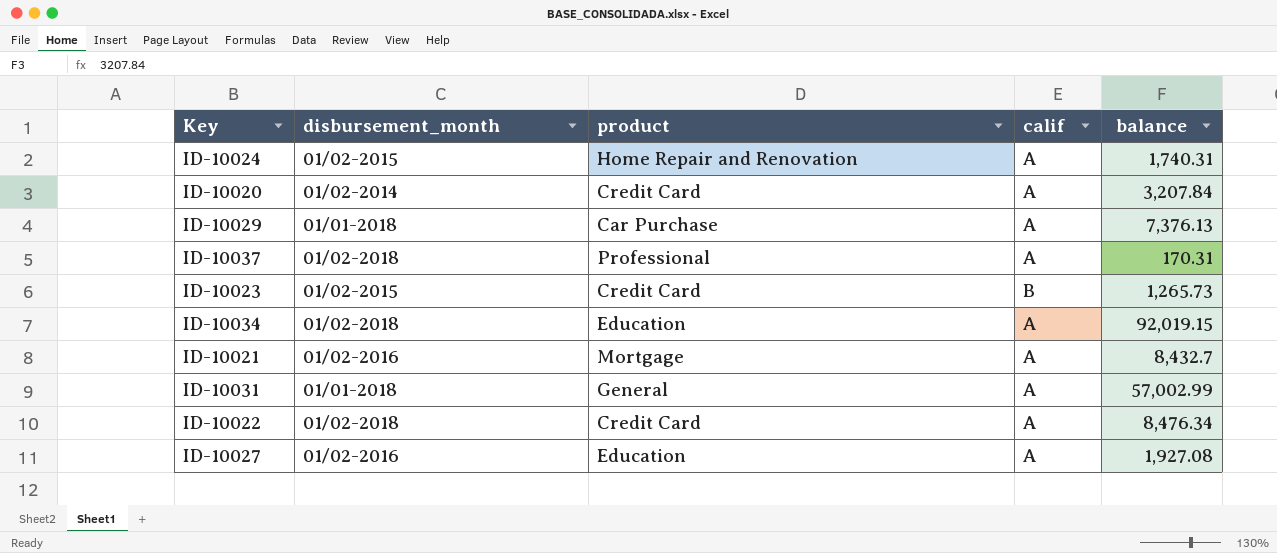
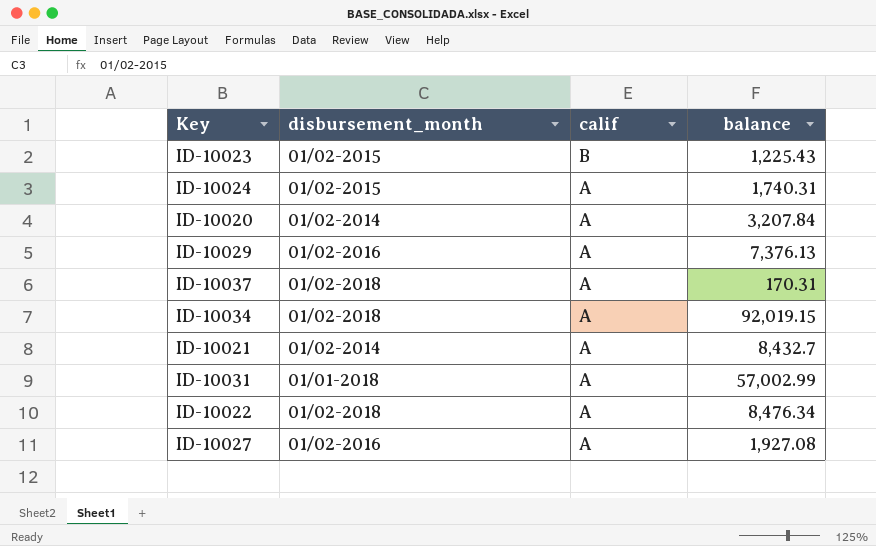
row order: none -> calif descending
column product | position: 3 -> none
ID-10023 | balance: 1,265.73 -> 1,225.43
ID-10029 | disbursement_month: 01/01-2018 -> 01/02-2016
ID-10021 | disbursement_month: 01/02-2016 -> 01/02-2014

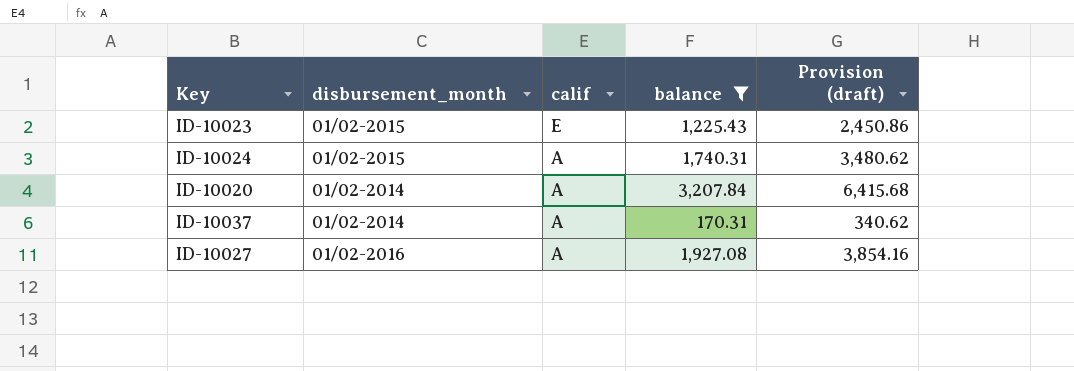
filter: none -> balance <= 3,207.84
column Provision (draft) | formula: none -> [balance] * 2
ID-10023 | calif: B -> E
ID-10037 | disbursement_month: 01/02-2018 -> 01/02-2014

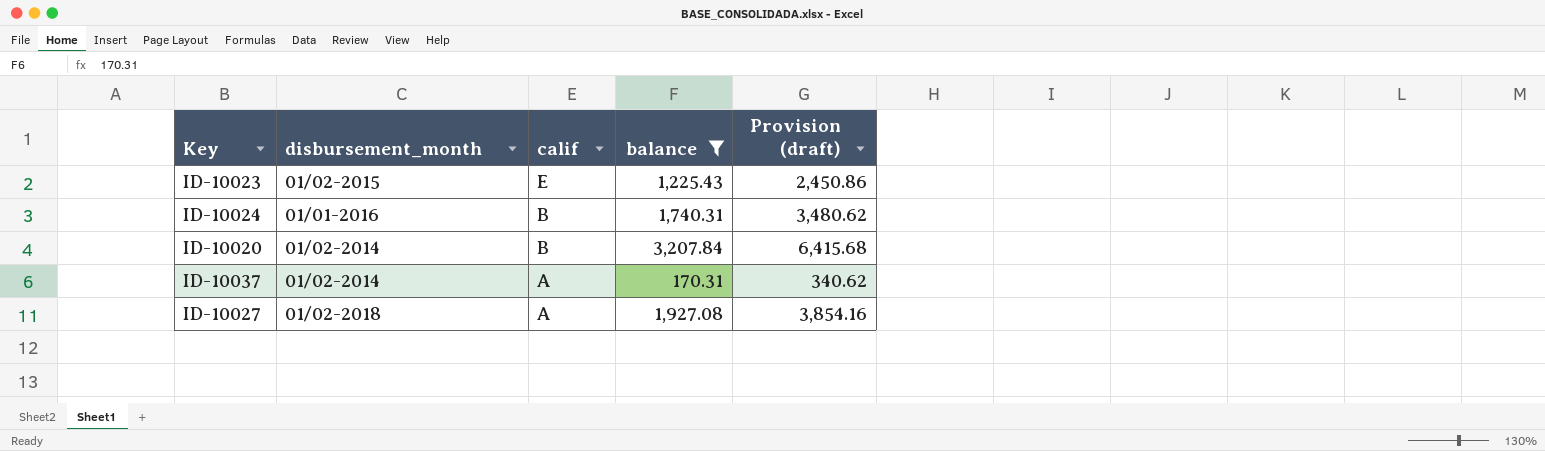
ID-10024 | disbursement_month: 01/02-2015 -> 01/01-2016
ID-10024 | calif: A -> B
ID-10020 | calif: A -> B
ID-10027 | disbursement_month: 01/02-2016 -> 01/02-2018

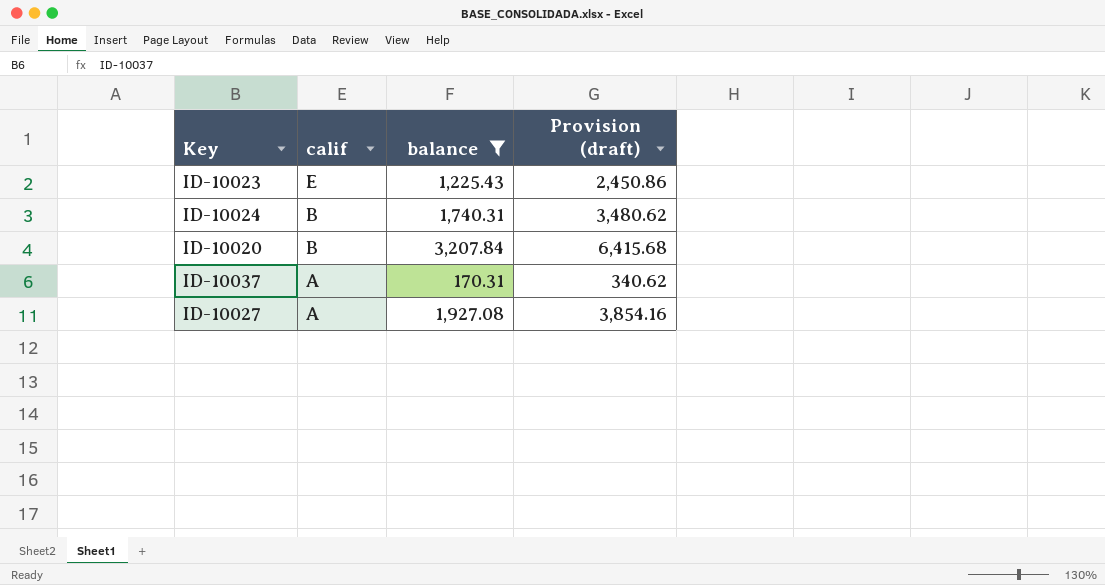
column disbursement_month | position: 2 -> none

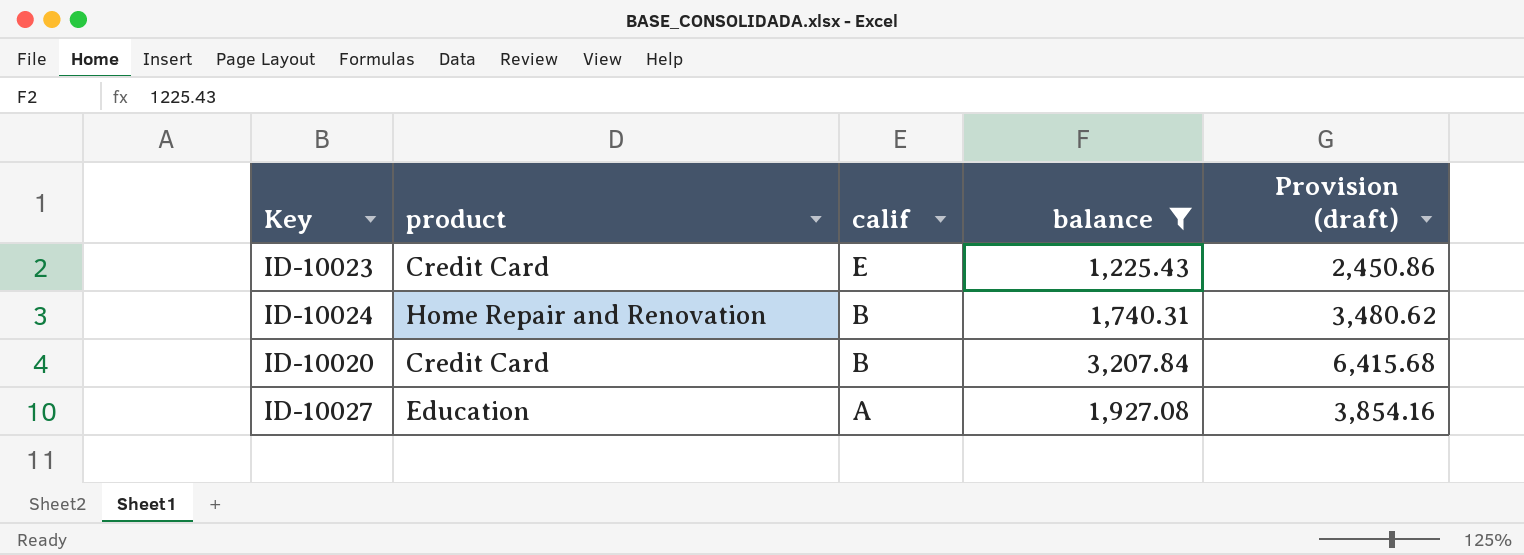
column product | position: none -> 2
row ID-10037: A | 170.31 | 340.62 -> none

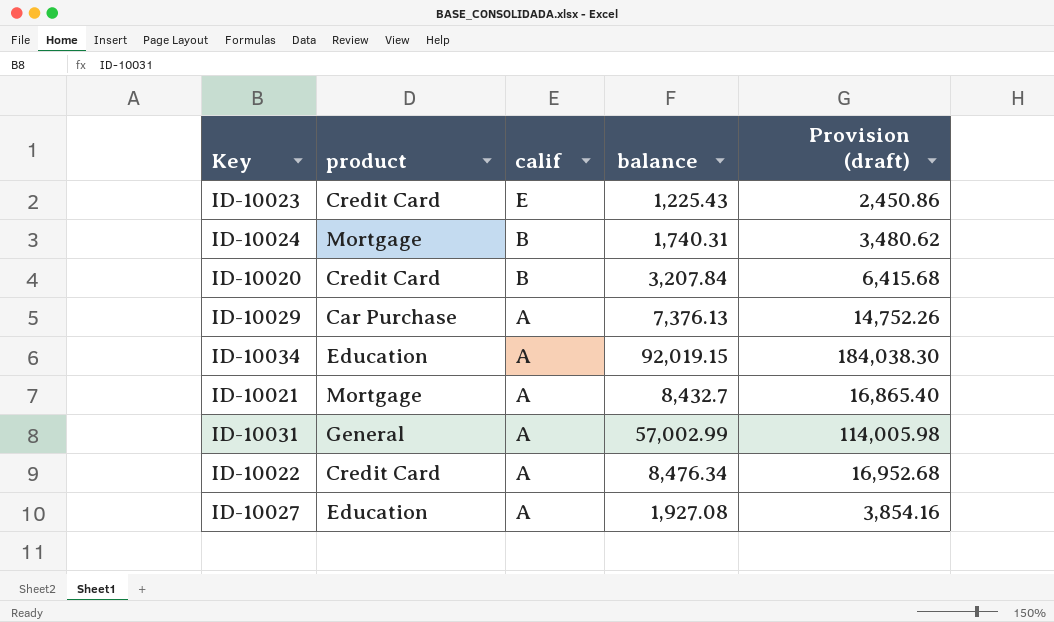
filter: balance <= 3,207.84 -> none
ID-10024 | product: Home Repair and Renovation -> Mortgage

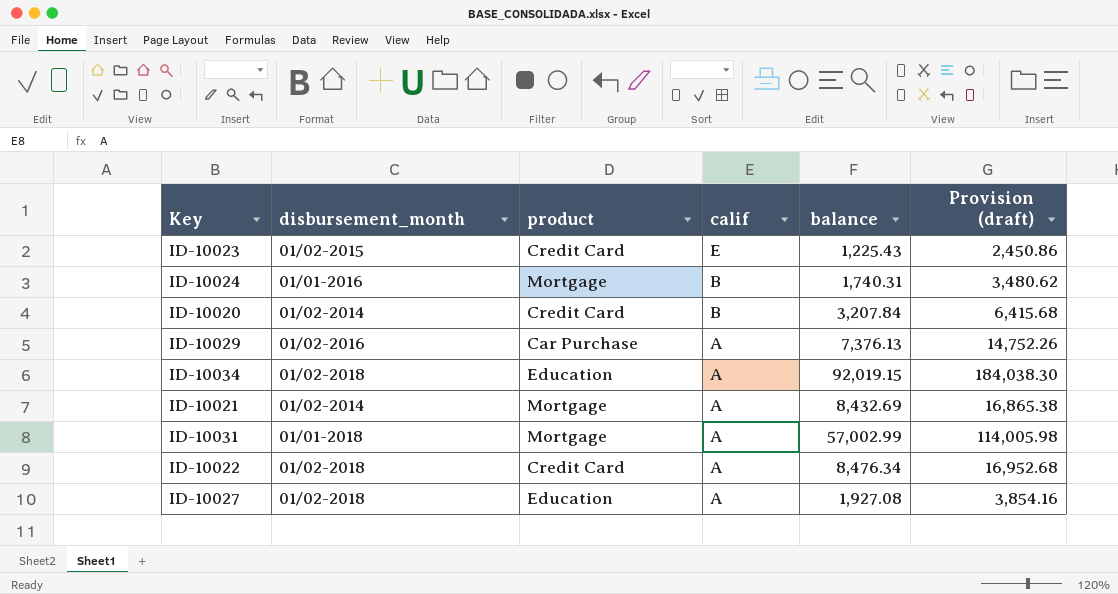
column disbursement_month | position: none -> 2
ID-10021 | balance: 8,432.7 -> 8,432.69
ID-10021 | Provision (draft): 16,865.40 -> 16,865.38
ID-10031 | product: General -> Mortgage

